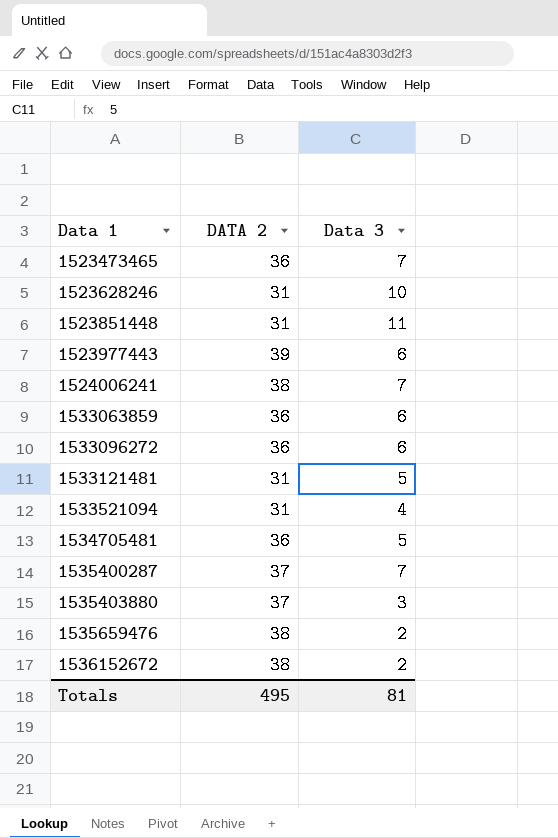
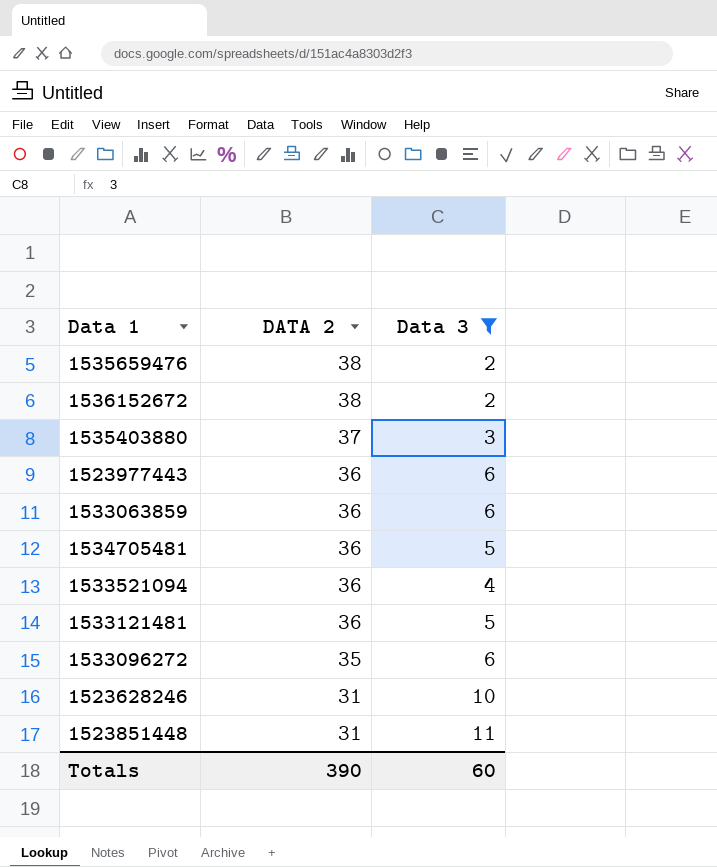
filter: none -> Data 3 != 7
row order: Data 1 ascending -> DATA 2 descending
1523977443 | DATA 2: 39 -> 36
1533521094 | DATA 2: 31 -> 36
1533121481 | DATA 2: 31 -> 36
1533096272 | DATA 2: 36 -> 35
Totals | DATA 2: 495 -> 390
Totals | Data 3: 81 -> 60

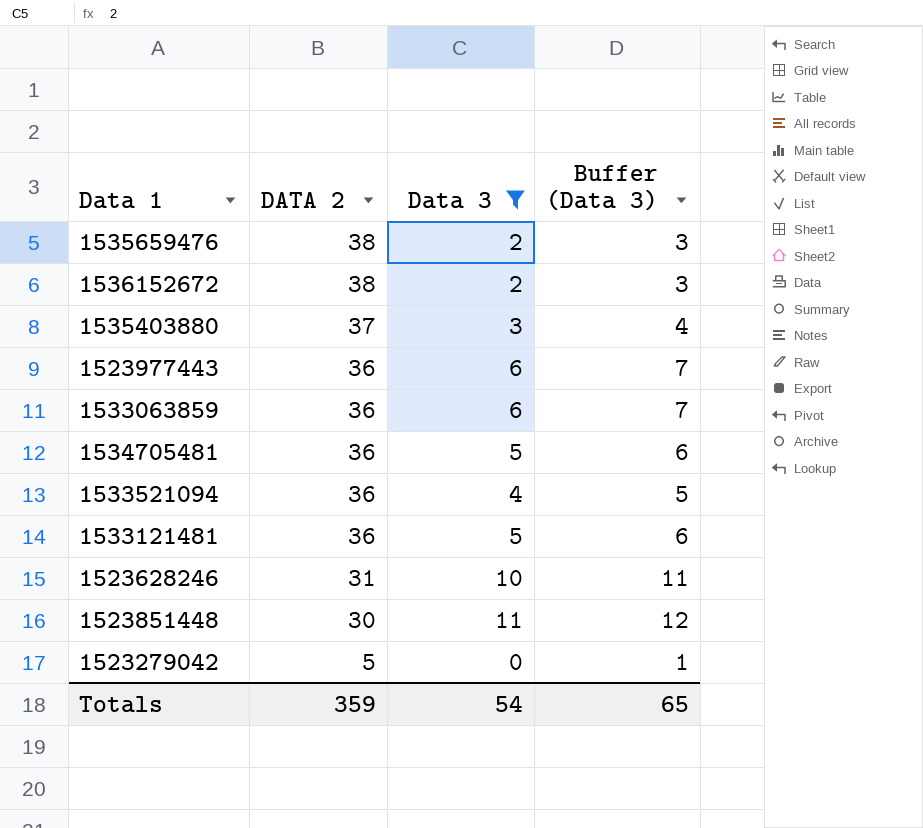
column Buffer (Data 3) | formula: none -> [Data 3] + 1
row 1533096272: 35 | 6 -> none
1523851448 | DATA 2: 31 -> 30
row 1523279042: none -> 5 | 0 | 1
Totals | DATA 2: 390 -> 359
Totals | Data 3: 60 -> 54

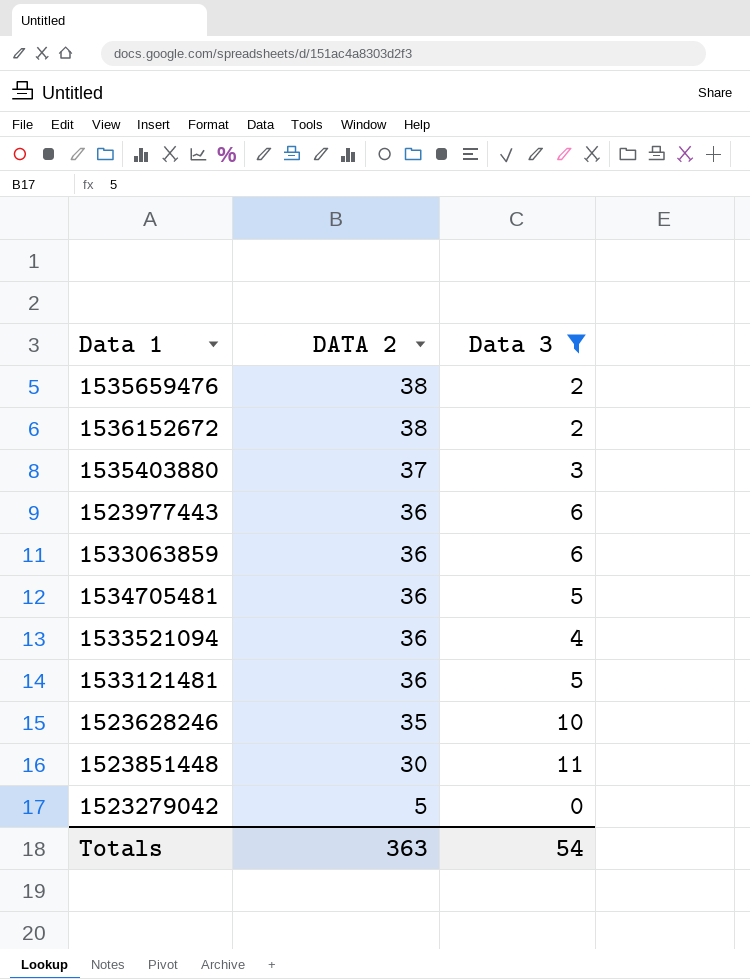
column Buffer (Data 3) | formula: [Data 3] + 1 -> none
1523628246 | DATA 2: 31 -> 35
Totals | DATA 2: 359 -> 363

